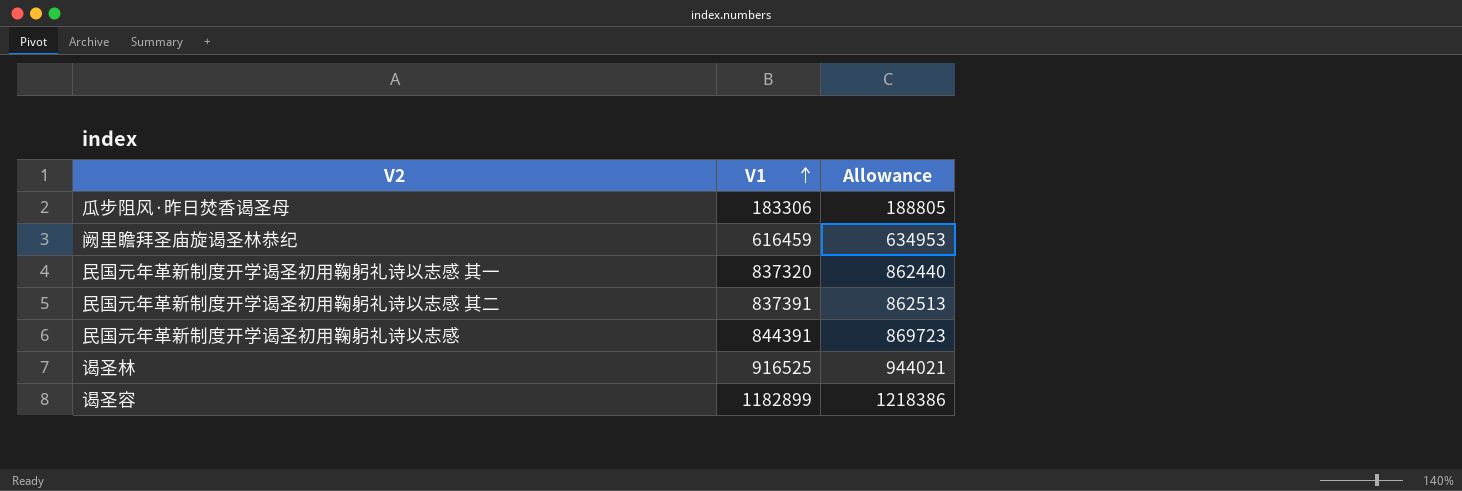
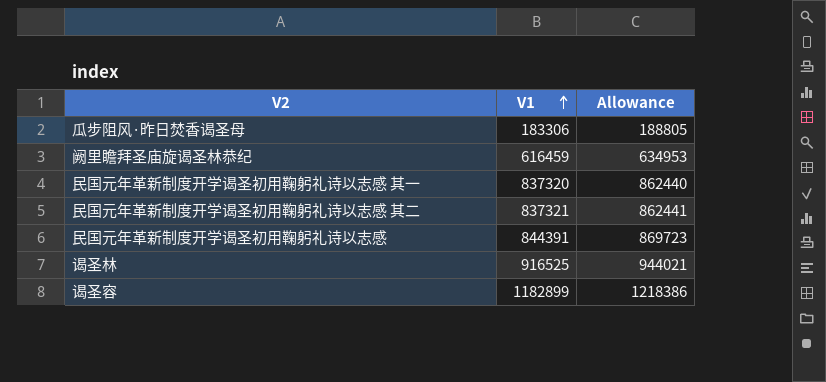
民国元年革新制度开学谒圣初用鞠躬礼诗以志感 其二 | V1: 837391 -> 837321
民国元年革新制度开学谒圣初用鞠躬礼诗以志感 其二 | Allowance: 862513 -> 862441

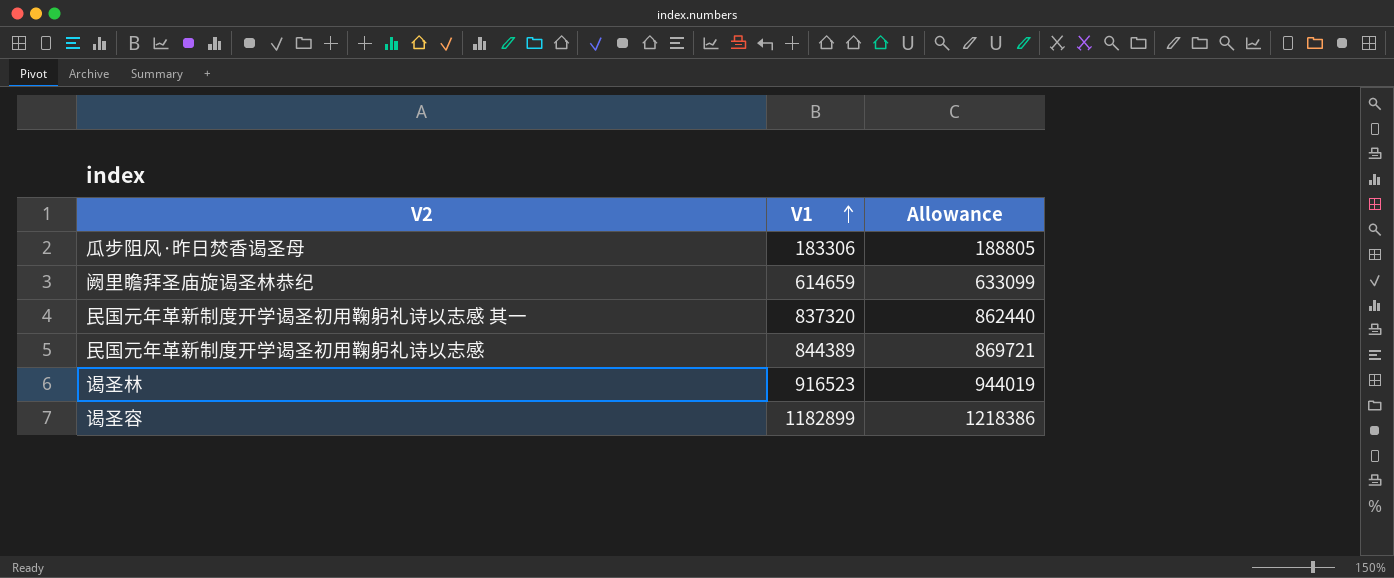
row 民国元年革新制度开学谒圣初用鞠躬礼诗以志感 其二: 837321 | 862441 -> none
阙里瞻拜圣庙旋谒圣林恭纪 | V1: 616459 -> 614659
阙里瞻拜圣庙旋谒圣林恭纪 | Allowance: 634953 -> 633099
民国元年革新制度开学谒圣初用鞠躬礼诗以志感 | V1: 844391 -> 844389
民国元年革新制度开学谒圣初用鞠躬礼诗以志感 | Allowance: 869723 -> 869721
谒圣林 | V1: 916525 -> 916523
谒圣林 | Allowance: 944021 -> 944019

